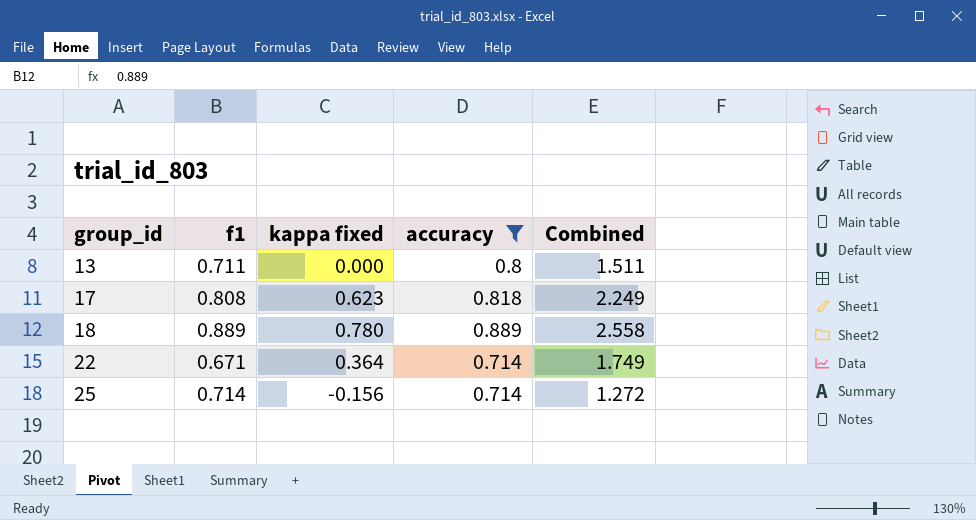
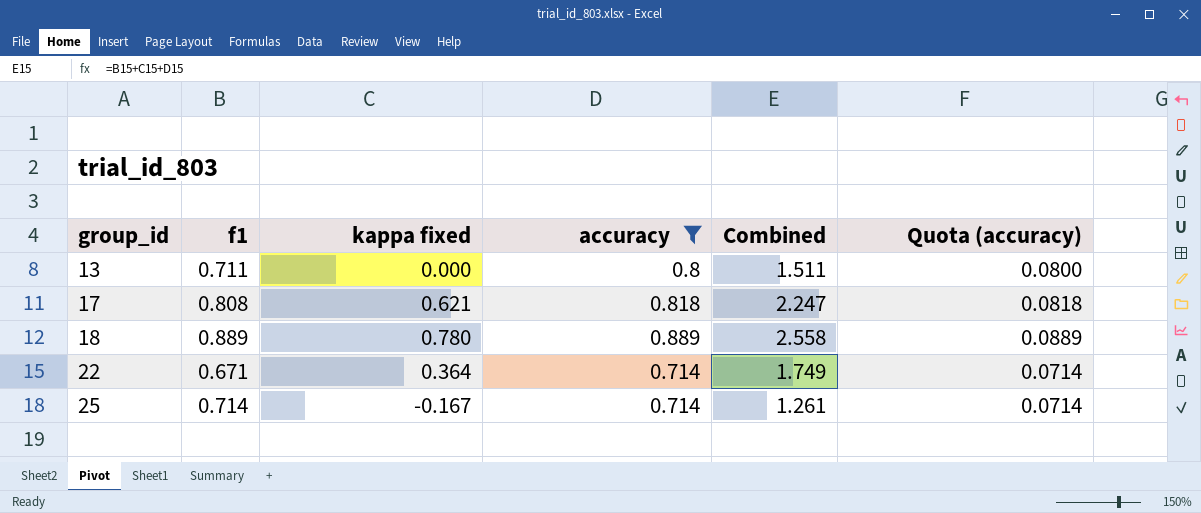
column Quota (accuracy) | formula: none -> [accuracy] * 0.1
17 | kappa fixed: 0.623 -> 0.621
17 | Combined: 2.249 -> 2.247
25 | kappa fixed: -0.156 -> -0.167
25 | Combined: 1.272 -> 1.261

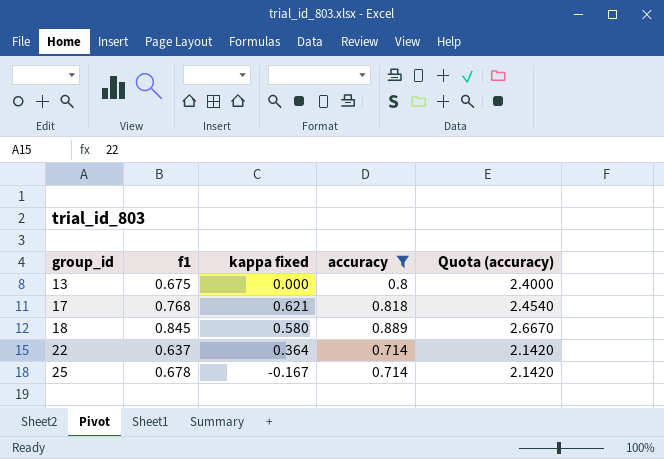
column Combined | formula: [f1] + [kappa fixed] + [accuracy] -> none
column Quota (accuracy) | formula: [accuracy] * 0.1 -> [accuracy] * 3
13 | f1: 0.711 -> 0.675
17 | f1: 0.808 -> 0.768
18 | f1: 0.889 -> 0.845
18 | kappa fixed: 0.780 -> 0.580
22 | f1: 0.671 -> 0.637
25 | f1: 0.714 -> 0.678

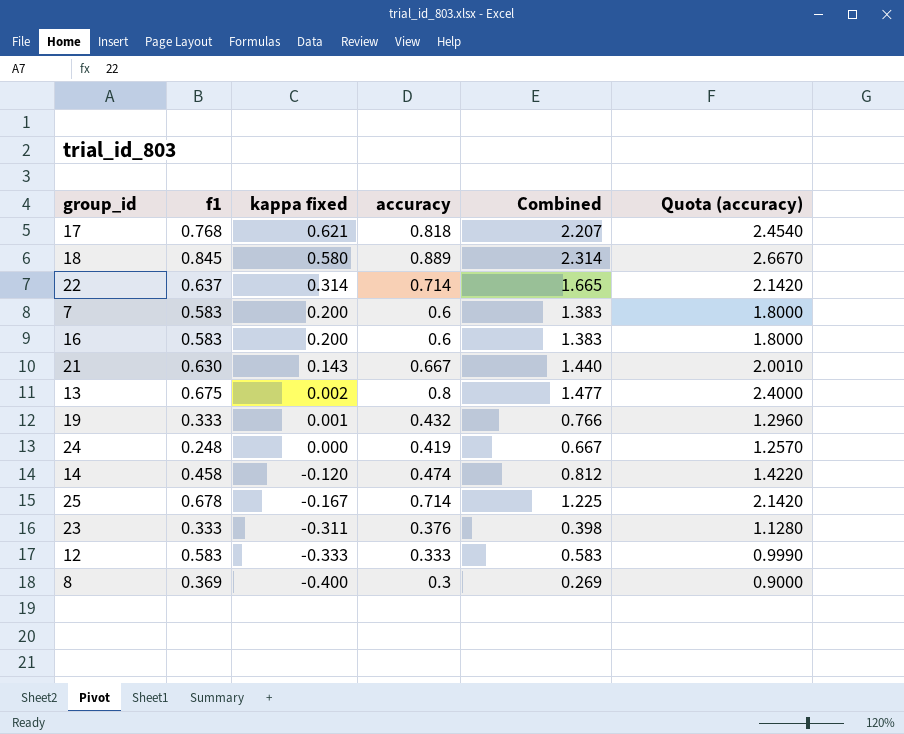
filter: accuracy >= 0.714 -> none
row order: group_id ascending -> kappa fixed descending
column Combined | formula: none -> [f1] + [kappa fixed] + [accuracy]
22 | kappa fixed: 0.364 -> 0.314
13 | kappa fixed: 0.000 -> 0.002

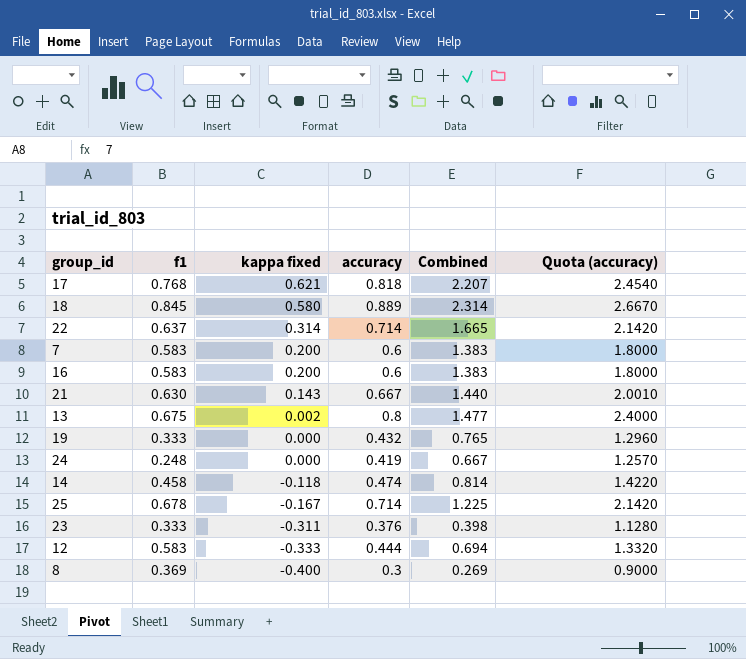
19 | kappa fixed: 0.001 -> 0.000
19 | Combined: 0.766 -> 0.765
14 | kappa fixed: -0.120 -> -0.118
14 | Combined: 0.812 -> 0.814
12 | accuracy: 0.333 -> 0.444
12 | Combined: 0.583 -> 0.694
12 | Quota (accuracy): 0.9990 -> 1.3320

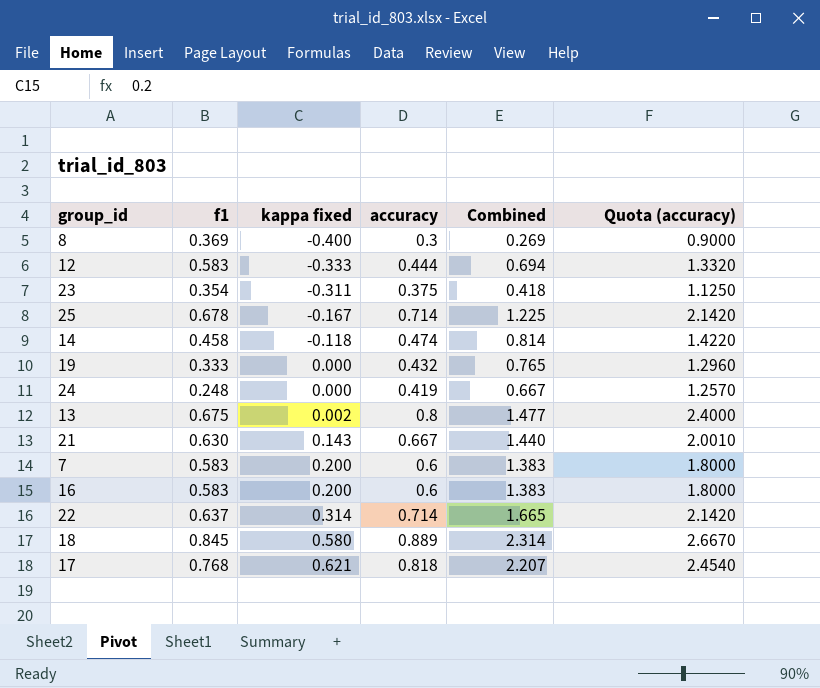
row order: kappa fixed descending -> kappa fixed ascending
23 | f1: 0.333 -> 0.354
23 | accuracy: 0.376 -> 0.375
23 | Combined: 0.398 -> 0.418
23 | Quota (accuracy): 1.1280 -> 1.1250

